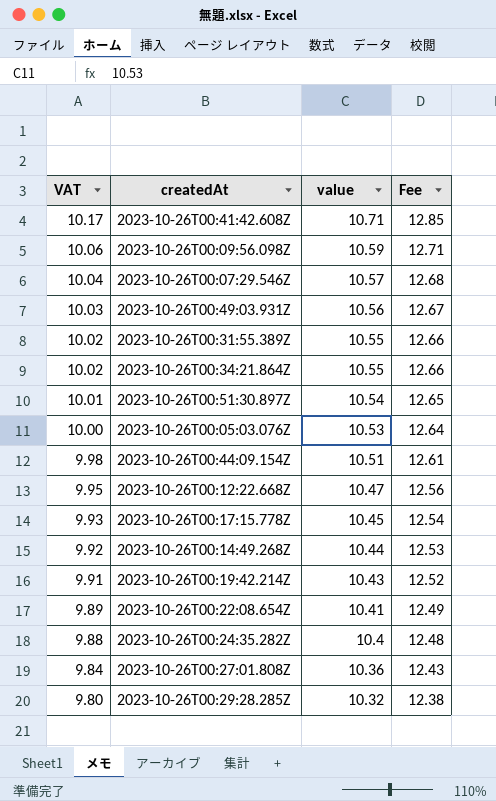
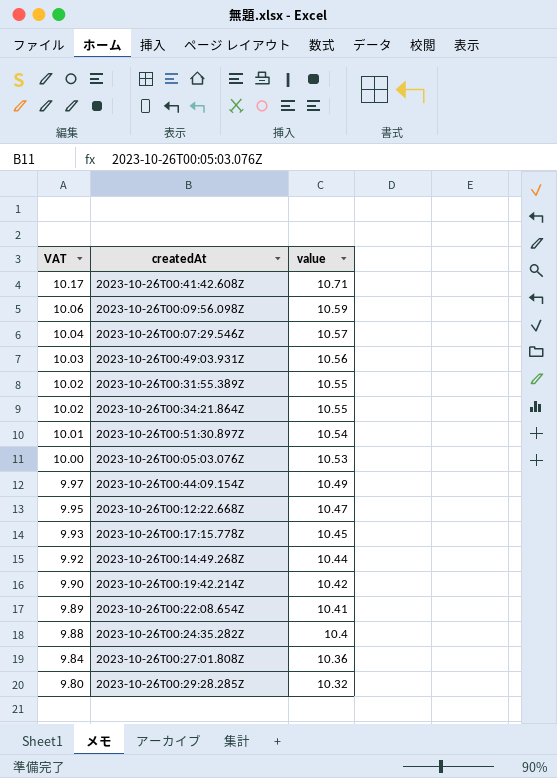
column Fee | formula: [value] * 1.2 -> none
2023-10-26T00:44:09.154Z | VAT: 9.98 -> 9.97
2023-10-26T00:44:09.154Z | value: 10.51 -> 10.49
2023-10-26T00:19:42.214Z | VAT: 9.91 -> 9.90
2023-10-26T00:19:42.214Z | value: 10.43 -> 10.42

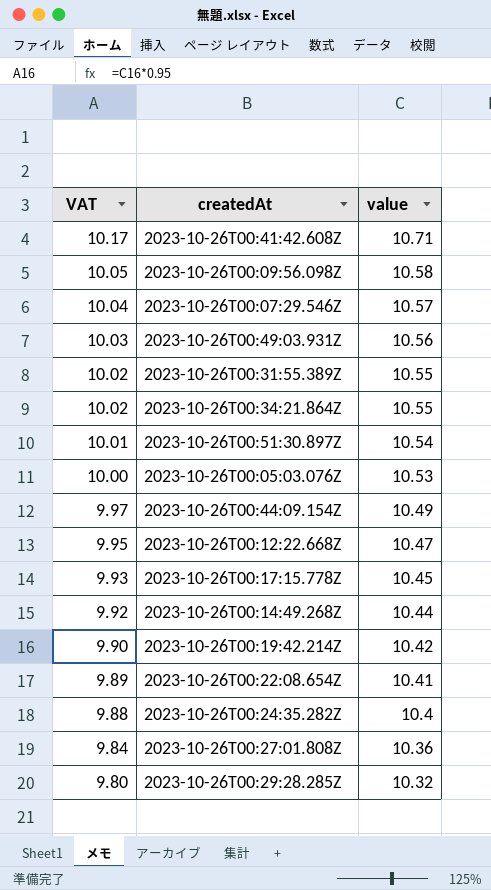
2023-10-26T00:09:56.098Z | VAT: 10.06 -> 10.05
2023-10-26T00:09:56.098Z | value: 10.59 -> 10.58

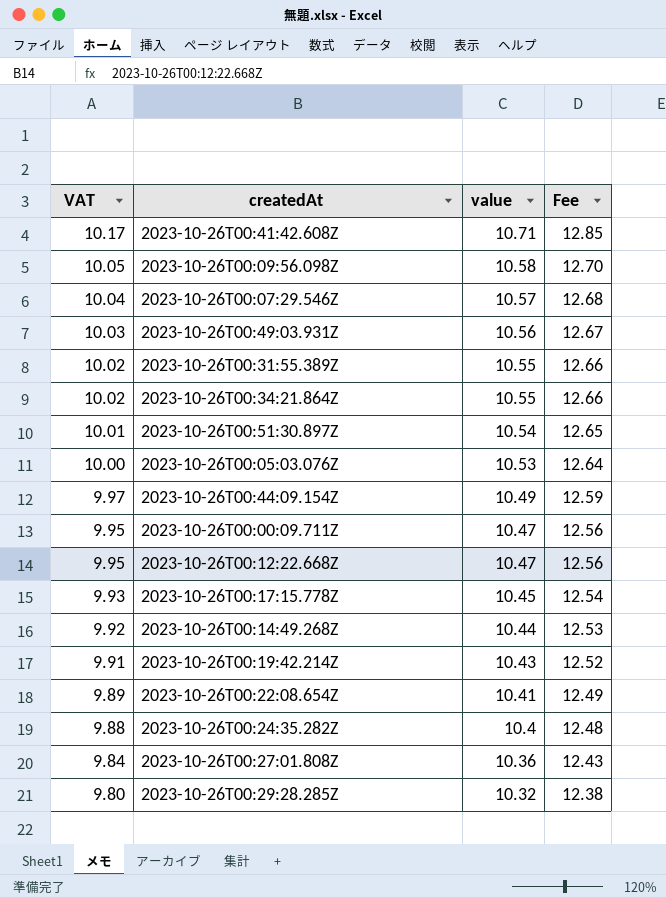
column Fee | formula: none -> [value] * 1.2
row 2023-10-26T00:00:09.711Z: none -> 9.95 | 10.47 | 12.56
2023-10-26T00:19:42.214Z | VAT: 9.90 -> 9.91
2023-10-26T00:19:42.214Z | value: 10.42 -> 10.43

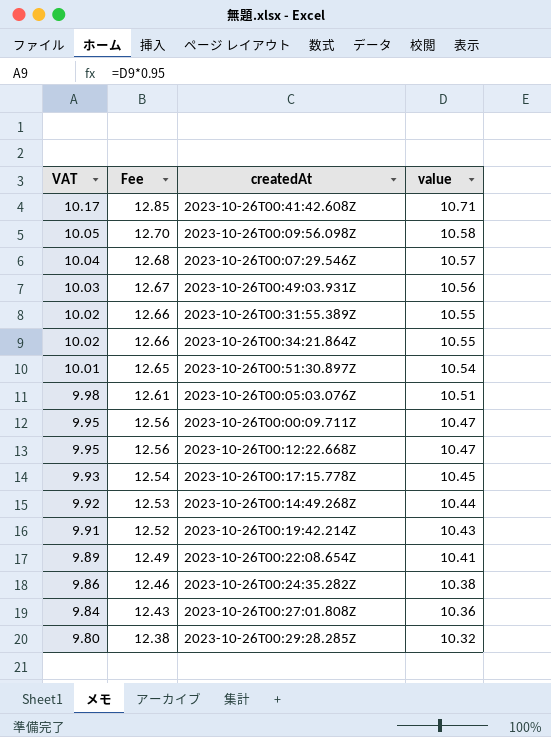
column Fee | position: 4 -> 2
row 2023-10-26T00:44:09.154Z: 9.97 | 10.49 | 12.59 -> none
2023-10-26T00:05:03.076Z | VAT: 10.00 -> 9.98
2023-10-26T00:05:03.076Z | Fee: 12.64 -> 12.61
2023-10-26T00:05:03.076Z | value: 10.53 -> 10.51
2023-10-26T00:24:35.282Z | VAT: 9.88 -> 9.86
2023-10-26T00:24:35.282Z | Fee: 12.48 -> 12.46
2023-10-26T00:24:35.282Z | value: 10.4 -> 10.38

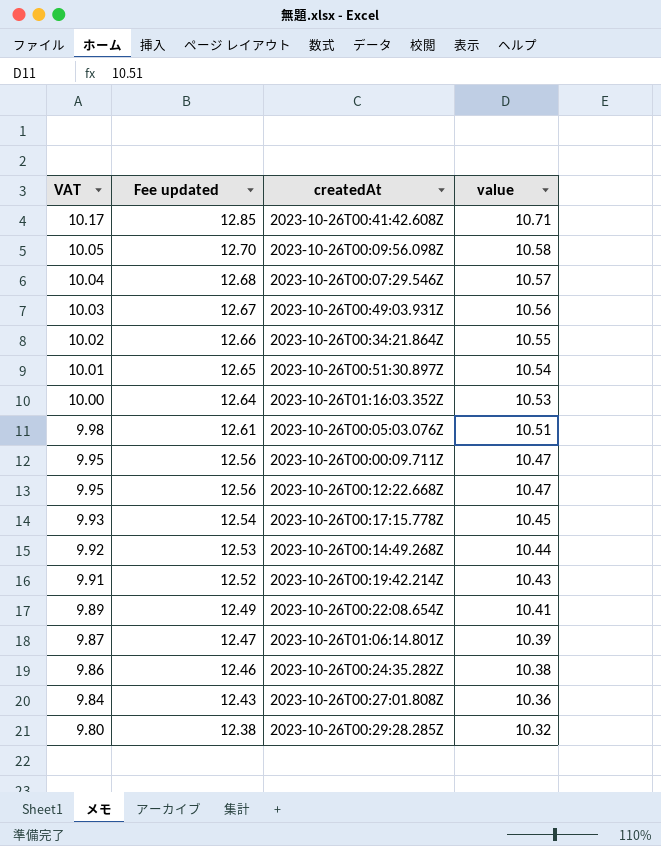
column name: Fee -> Fee updated
row 2023-10-26T00:31:55.389Z: 10.02 | 12.66 | 10.55 -> none
row 2023-10-26T01:16:03.352Z: none -> 10.00 | 12.64 | 10.53
row 2023-10-26T01:06:14.801Z: none -> 9.87 | 12.47 | 10.39

